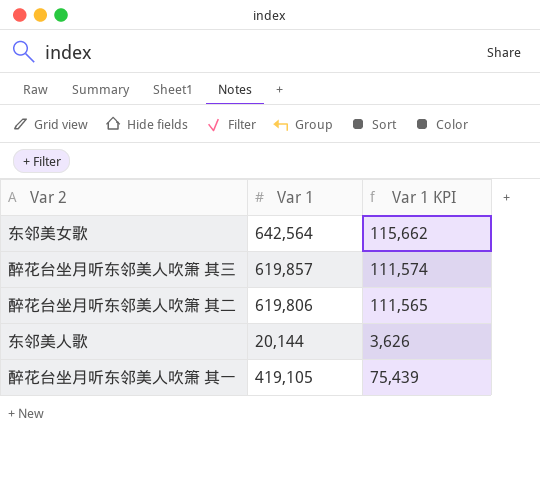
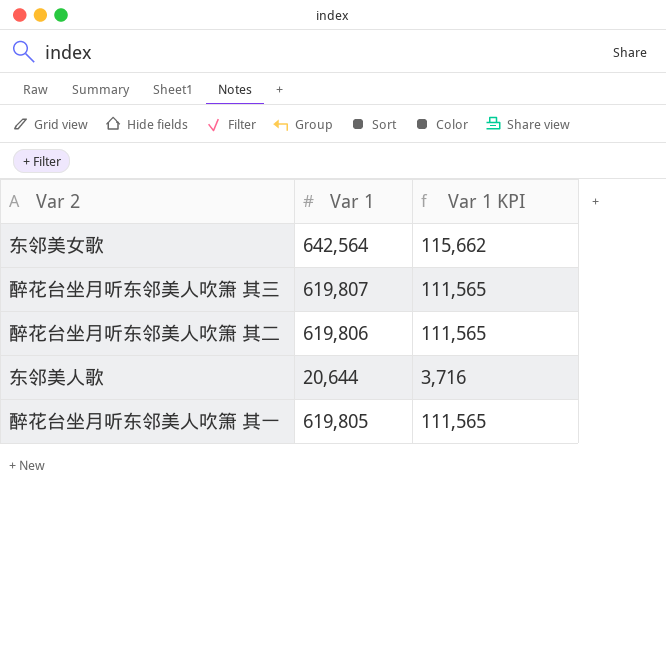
醉花台坐月听东邻美人吹箫 其三 | Var 1: 619,857 -> 619,807
醉花台坐月听东邻美人吹箫 其三 | Var 1 KPI: 111,574 -> 111,565
东邻美人歌 | Var 1: 20,144 -> 20,644
东邻美人歌 | Var 1 KPI: 3,626 -> 3,716
醉花台坐月听东邻美人吹箫 其一 | Var 1: 419,105 -> 619,805
醉花台坐月听东邻美人吹箫 其一 | Var 1 KPI: 75,439 -> 111,565

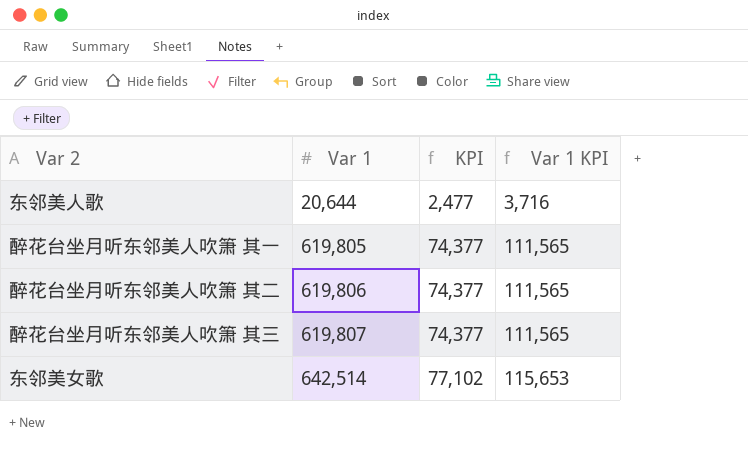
row order: none -> Var 1 ascending
column KPI | formula: none -> [Var 1] * 0.12
东邻美女歌 | Var 1: 642,564 -> 642,514
东邻美女歌 | Var 1 KPI: 115,662 -> 115,653

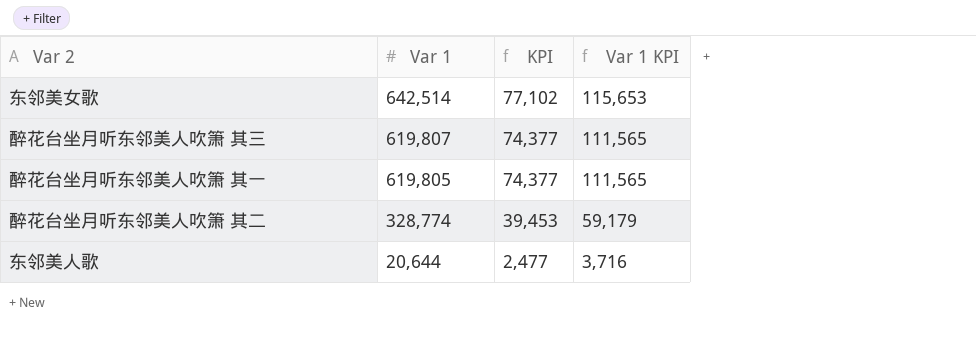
row order: Var 1 ascending -> Var 1 descending
醉花台坐月听东邻美人吹箫 其二 | Var 1: 619,806 -> 328,774
醉花台坐月听东邻美人吹箫 其二 | KPI: 74,377 -> 39,453
醉花台坐月听东邻美人吹箫 其二 | Var 1 KPI: 111,565 -> 59,179

